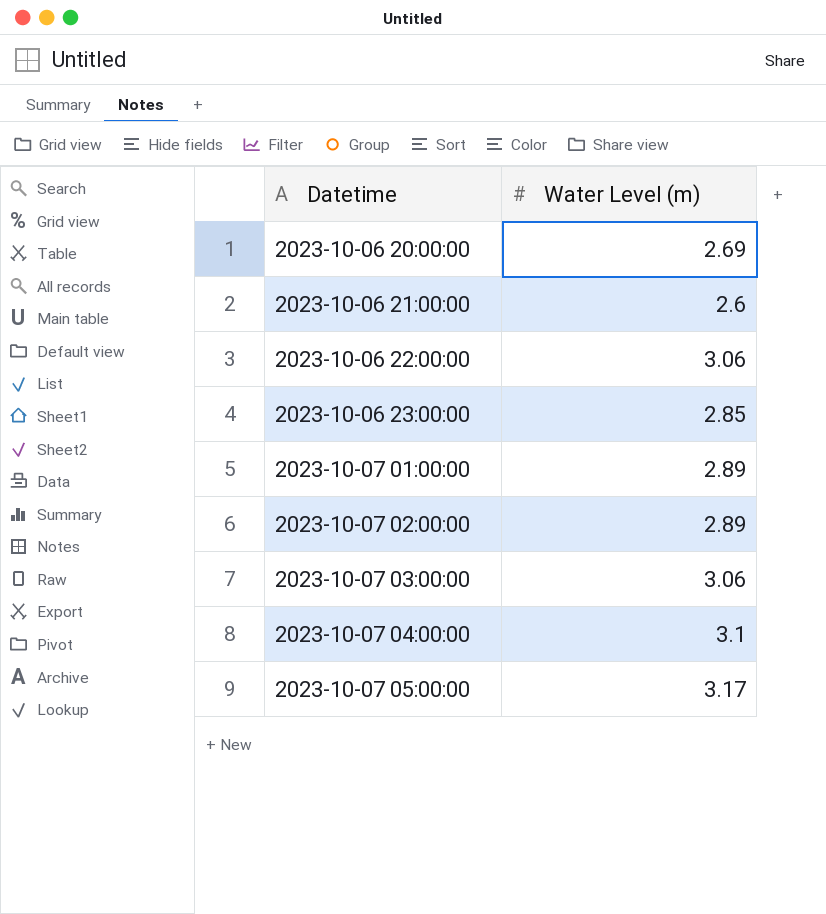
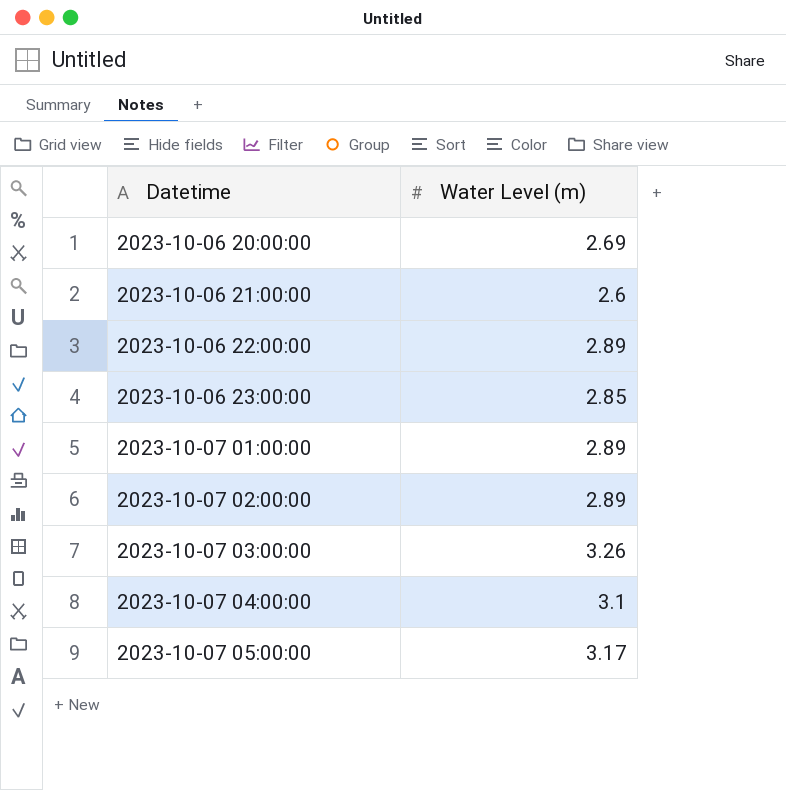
2023-10-06 22:00:00 | Water Level (m): 3.06 -> 2.89
2023-10-07 03:00:00 | Water Level (m): 3.06 -> 3.26

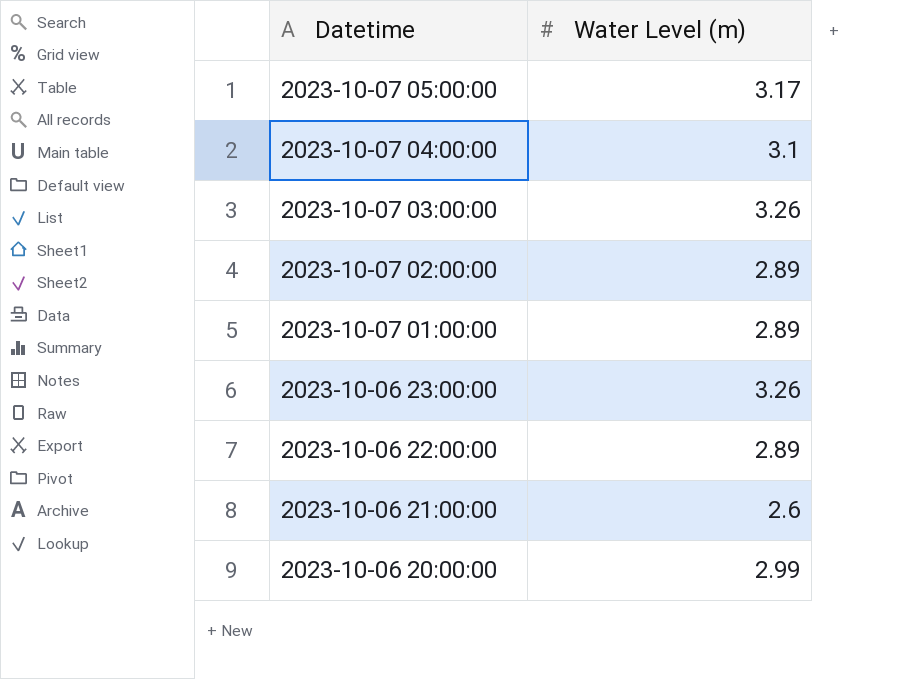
row order: Datetime ascending -> Datetime descending
2023-10-06 23:00:00 | Water Level (m): 2.85 -> 3.26
2023-10-06 20:00:00 | Water Level (m): 2.69 -> 2.99

